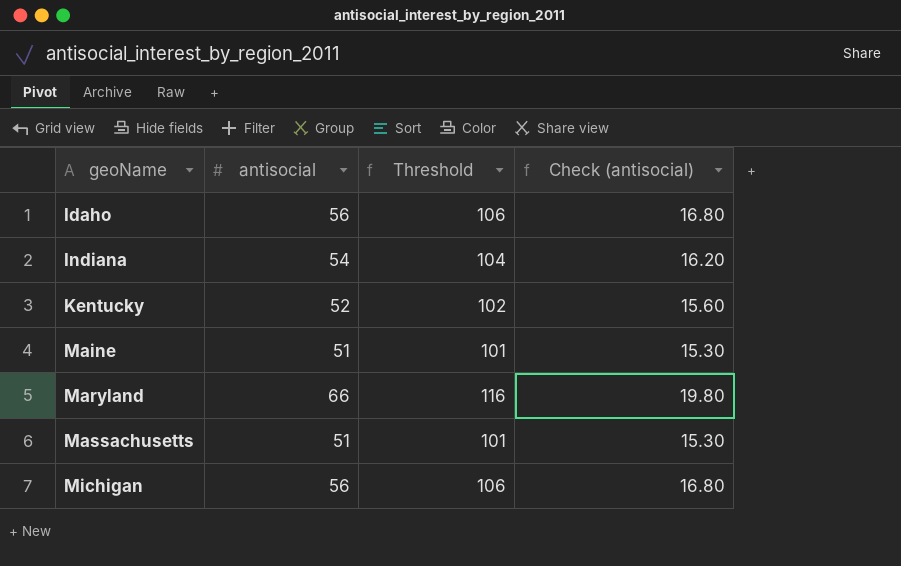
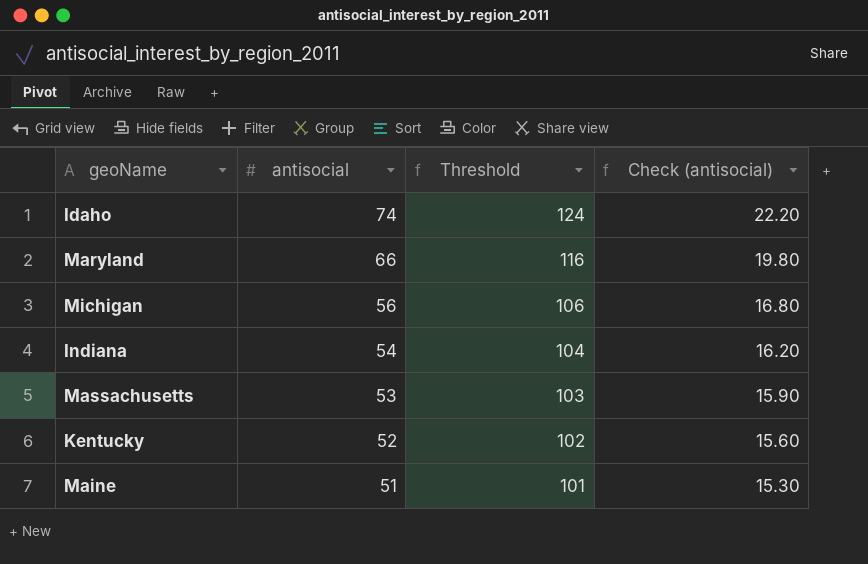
row order: geoName ascending -> antisocial descending
Idaho | antisocial: 56 -> 74
Idaho | Threshold: 106 -> 124
Idaho | Check (antisocial): 16.80 -> 22.20
Massachusetts | antisocial: 51 -> 53
Massachusetts | Threshold: 101 -> 103
Massachusetts | Check (antisocial): 15.30 -> 15.90

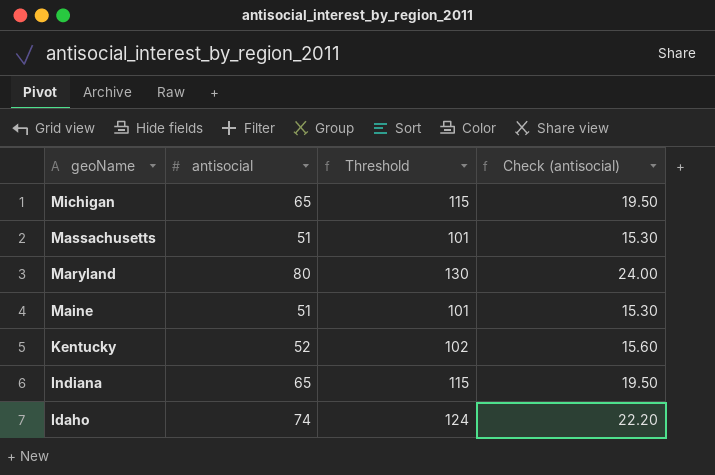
row order: antisocial descending -> geoName descending
Michigan | antisocial: 56 -> 65
Michigan | Threshold: 106 -> 115
Michigan | Check (antisocial): 16.80 -> 19.50
Massachusetts | antisocial: 53 -> 51
Massachusetts | Threshold: 103 -> 101
Massachusetts | Check (antisocial): 15.90 -> 15.30
Maryland | antisocial: 66 -> 80
Maryland | Threshold: 116 -> 130
Maryland | Check (antisocial): 19.80 -> 24.00
Indiana | antisocial: 54 -> 65
Indiana | Threshold: 104 -> 115
Indiana | Check (antisocial): 16.20 -> 19.50

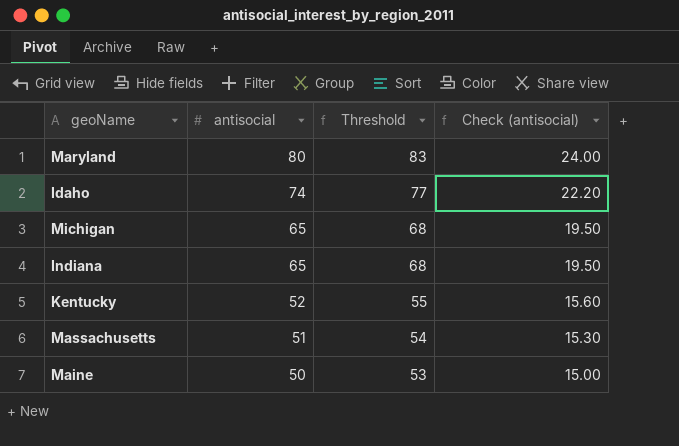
row order: geoName descending -> antisocial descending
column Threshold | formula: [antisocial] + 50 -> [antisocial] + 3
Maine | antisocial: 51 -> 50
Maine | Check (antisocial): 15.30 -> 15.00

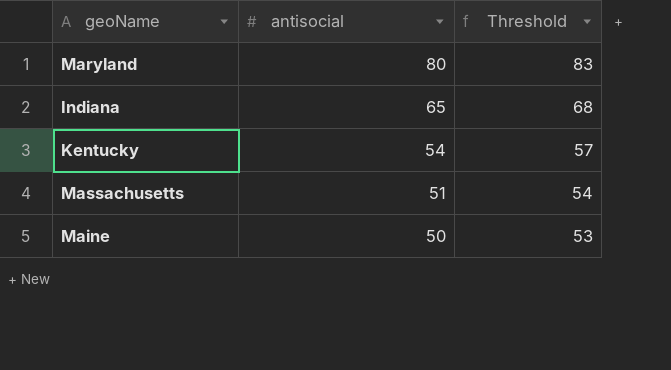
column Check (antisocial) | formula: [antisocial] * 0.3 -> none
row Idaho: 74 | 77 | 22.20 -> none
row Michigan: 65 | 68 | 19.50 -> none
Kentucky | antisocial: 52 -> 54
Kentucky | Threshold: 55 -> 57

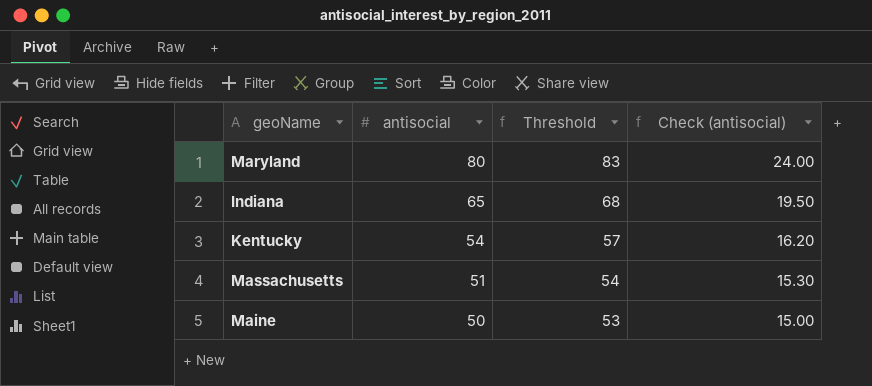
column Check (antisocial) | formula: none -> [antisocial] * 0.3

